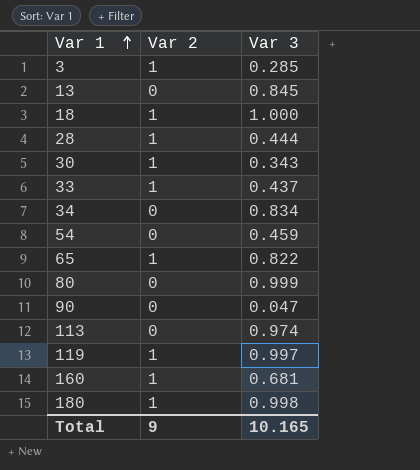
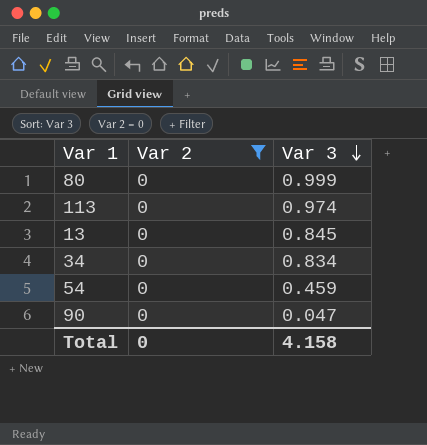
filter: none -> Var 2 = 0
row order: Var 1 ascending -> Var 3 descending
Total | Var 2: 9 -> 0
Total | Var 3: 10.165 -> 4.158

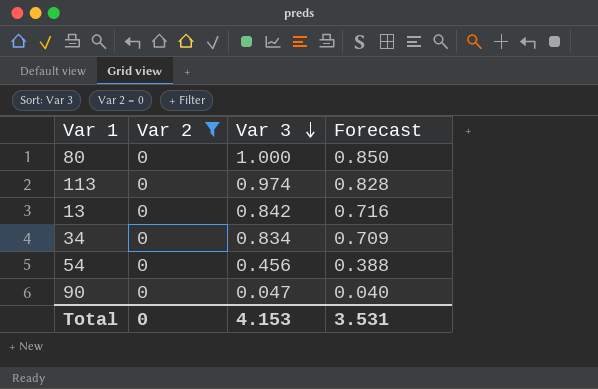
column Forecast | formula: none -> [Var 3] * 0.85
80 | Var 3: 0.999 -> 1.000
13 | Var 3: 0.845 -> 0.842
54 | Var 3: 0.459 -> 0.456
Total | Var 3: 4.158 -> 4.153

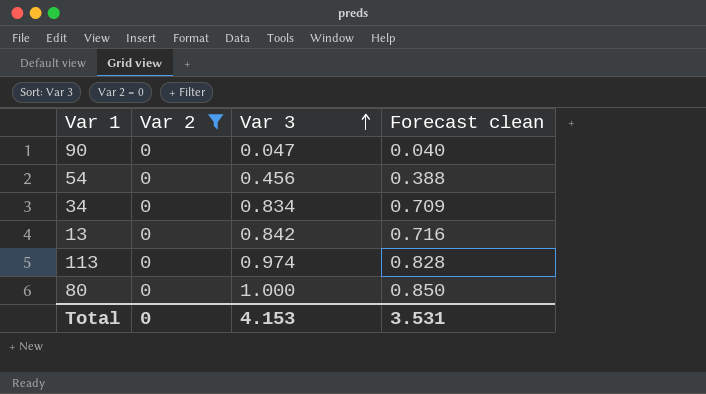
row order: Var 3 descending -> Var 3 ascending
column name: Forecast -> Forecast clean

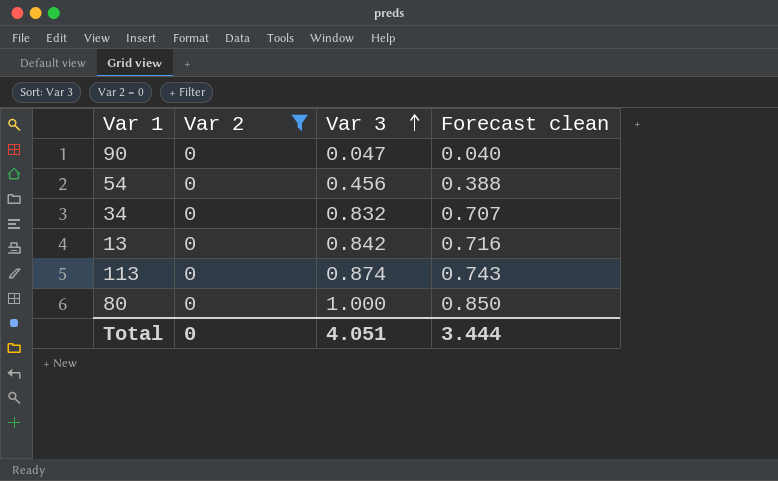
34 | Var 3: 0.834 -> 0.832
34 | Forecast clean: 0.709 -> 0.707
113 | Var 3: 0.974 -> 0.874
113 | Forecast clean: 0.828 -> 0.743
Total | Var 3: 4.153 -> 4.051
Total | Forecast clean: 3.531 -> 3.444

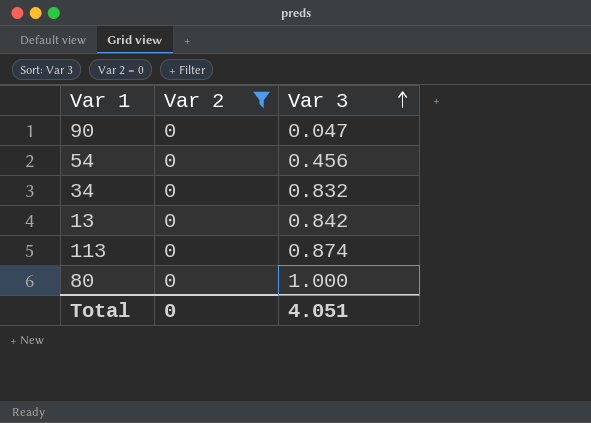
column Forecast clean | formula: [Var 3] * 0.85 -> none

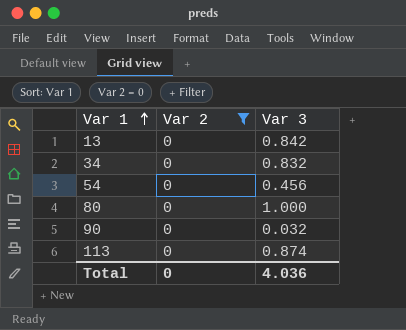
row order: Var 3 ascending -> Var 1 ascending
90 | Var 3: 0.047 -> 0.032
Total | Var 3: 4.051 -> 4.036

